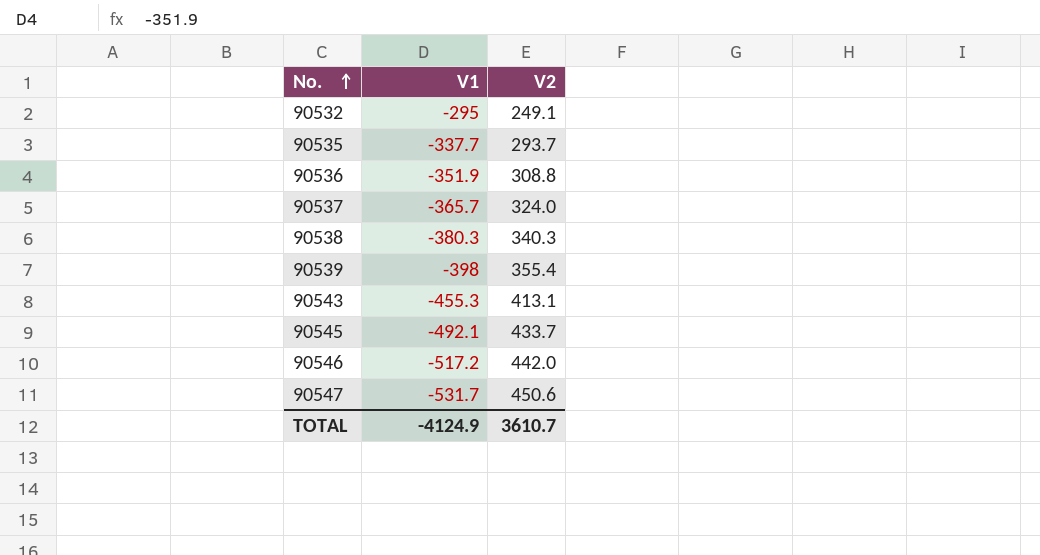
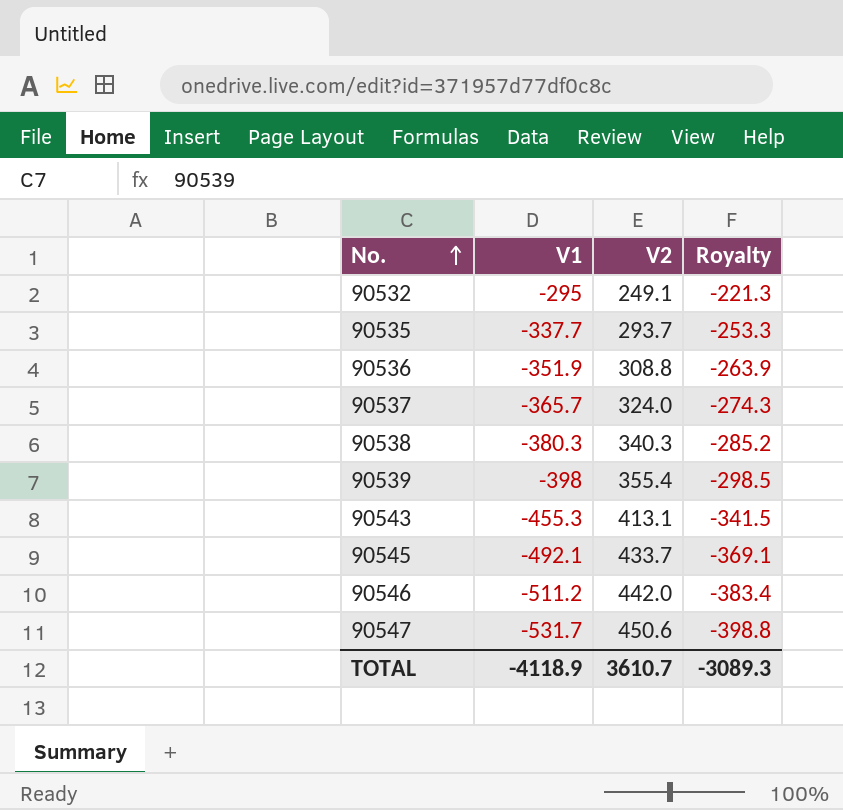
column Royalty | formula: none -> [V1] * 0.75
90546 | V1: -517.2 -> -511.2
TOTAL | V1: -4124.9 -> -4118.9

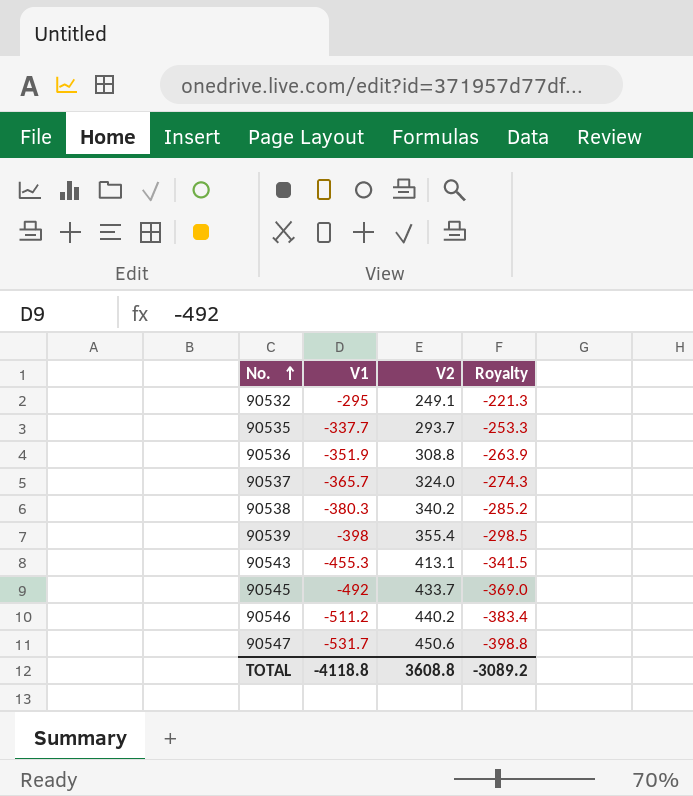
90538 | V2: 340.3 -> 340.2
90545 | V1: -492.1 -> -492
90545 | Royalty: -369.1 -> -369.0
90546 | V2: 442.0 -> 440.2
TOTAL | V1: -4118.9 -> -4118.8
TOTAL | V2: 3610.7 -> 3608.8
TOTAL | Royalty: -3089.3 -> -3089.2

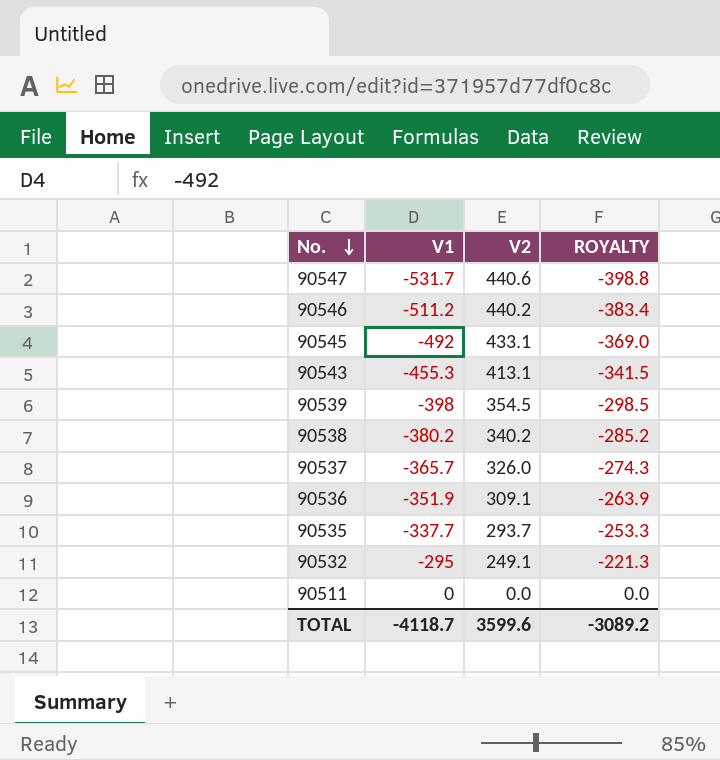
row order: No. ascending -> No. descending
column name: Royalty -> ROYALTY
90547 | V2: 450.6 -> 440.6
90545 | V2: 433.7 -> 433.1
90539 | V2: 355.4 -> 354.5
90538 | V1: -380.3 -> -380.2
90537 | V2: 324.0 -> 326.0
90536 | V2: 308.8 -> 309.1
row 90511: none -> 0 | 0.0 | 0.0
TOTAL | V1: -4118.8 -> -4118.7
TOTAL | V2: 3608.8 -> 3599.6

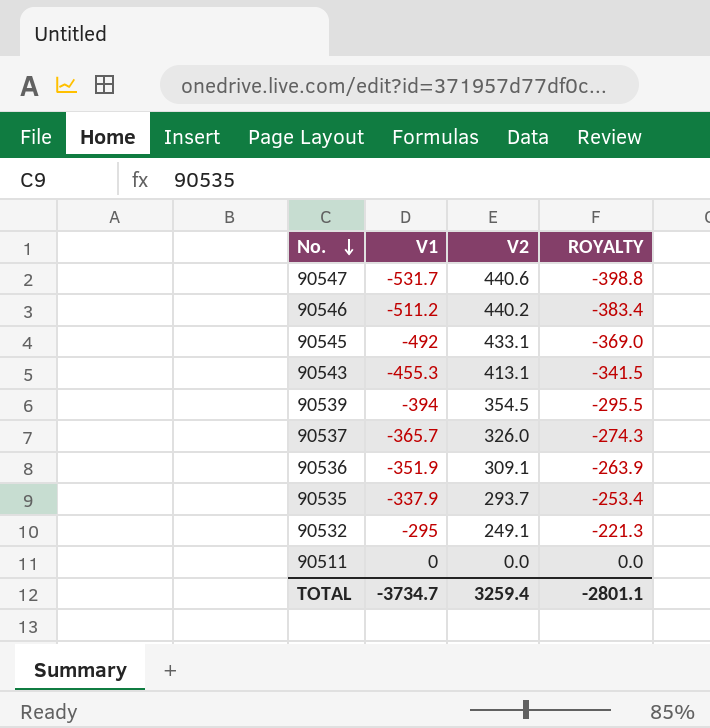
row 90538: -380.2 | 340.2 | -285.2 -> none
90539 | V1: -398 -> -394
90539 | ROYALTY: -298.5 -> -295.5
90535 | V1: -337.7 -> -337.9
90535 | ROYALTY: -253.3 -> -253.4
TOTAL | V1: -4118.7 -> -3734.7
TOTAL | V2: 3599.6 -> 3259.4
TOTAL | ROYALTY: -3089.2 -> -2801.1

